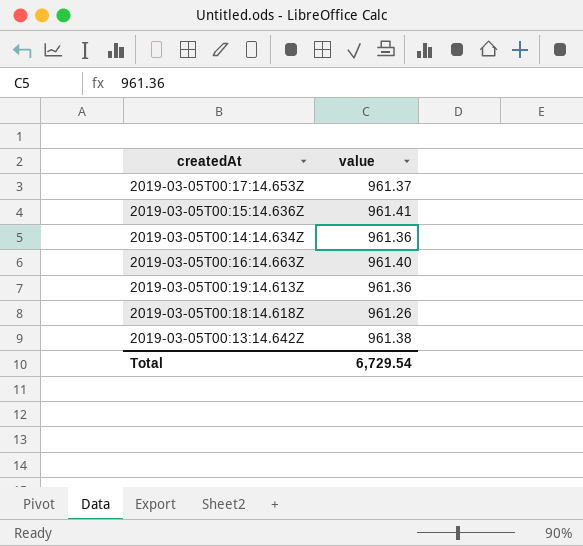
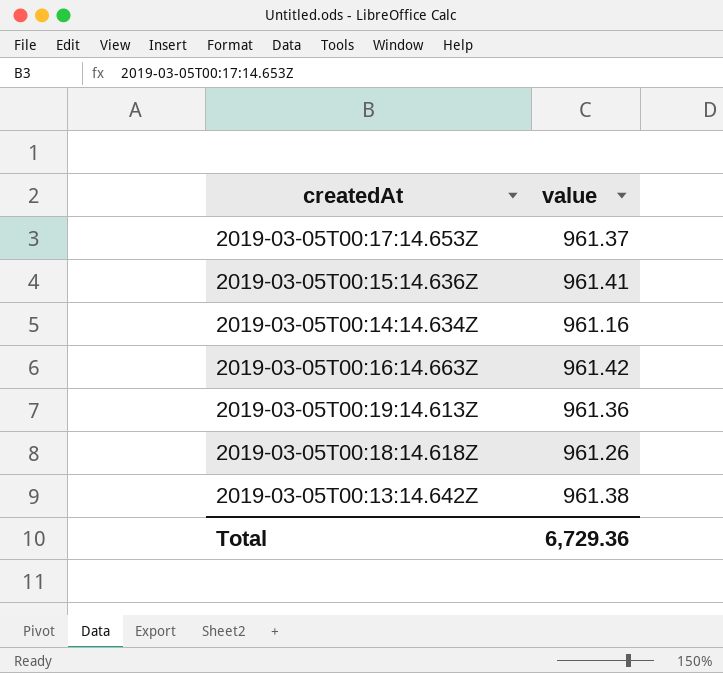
2019-03-05T00:14:14.634Z | value: 961.36 -> 961.16
2019-03-05T00:16:14.663Z | value: 961.40 -> 961.42
Total | value: 6,729.54 -> 6,729.36

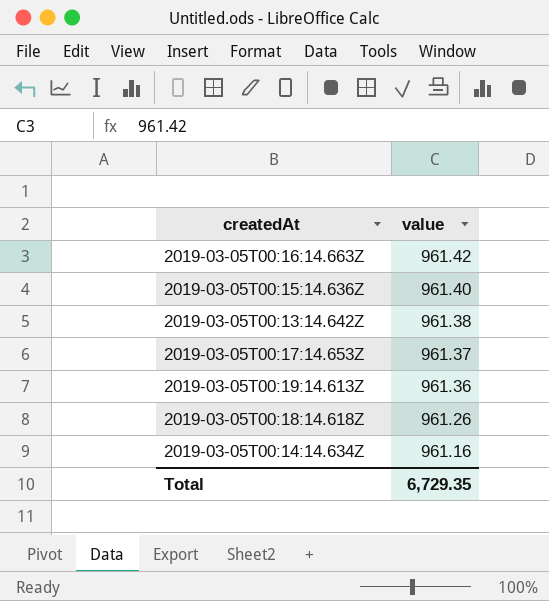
row order: none -> value descending
2019-03-05T00:15:14.636Z | value: 961.41 -> 961.40
Total | value: 6,729.36 -> 6,729.35

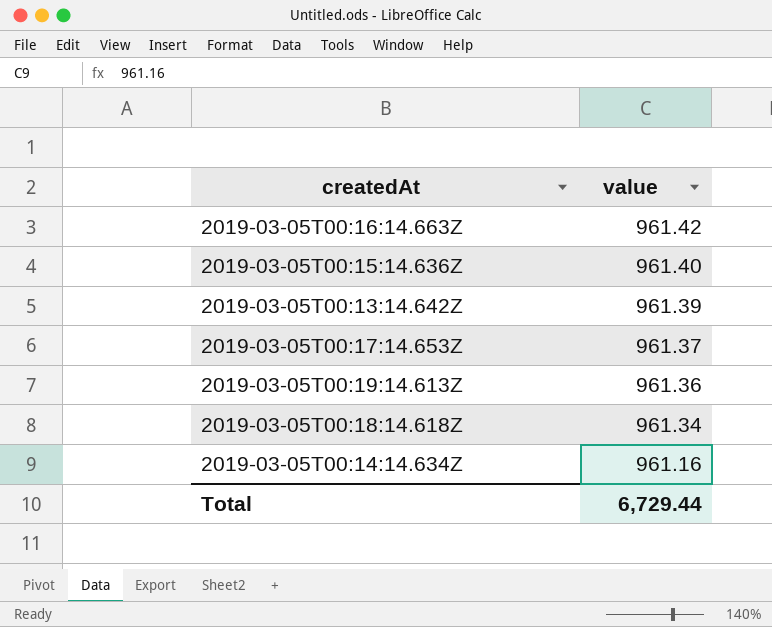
2019-03-05T00:13:14.642Z | value: 961.38 -> 961.39
2019-03-05T00:18:14.618Z | value: 961.26 -> 961.34
Total | value: 6,729.35 -> 6,729.44

